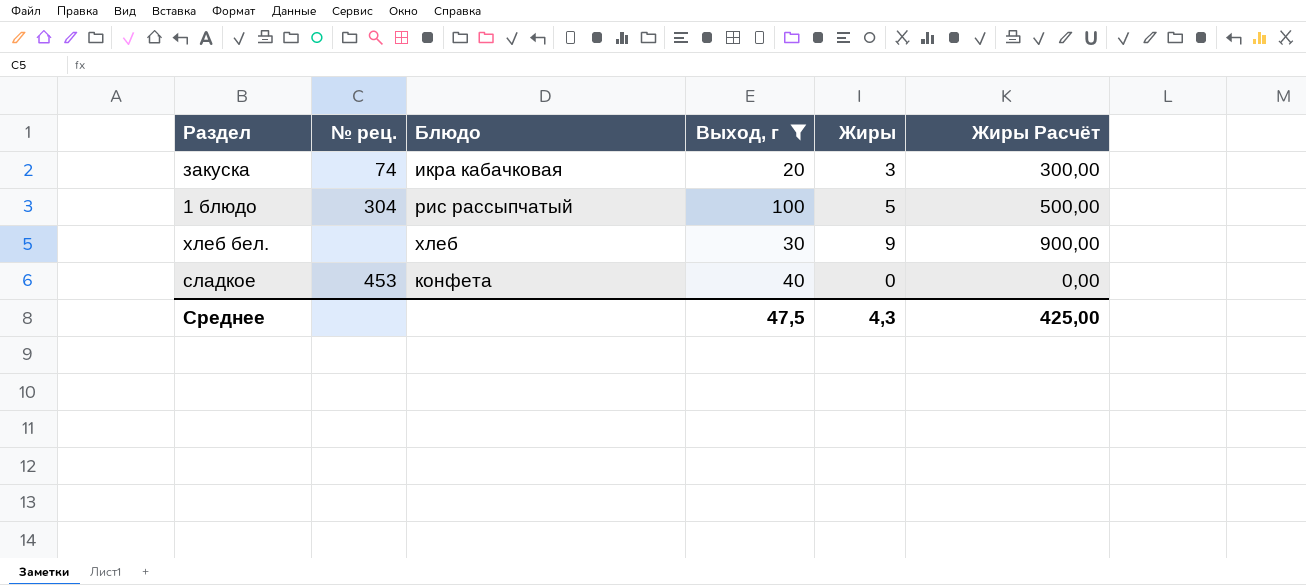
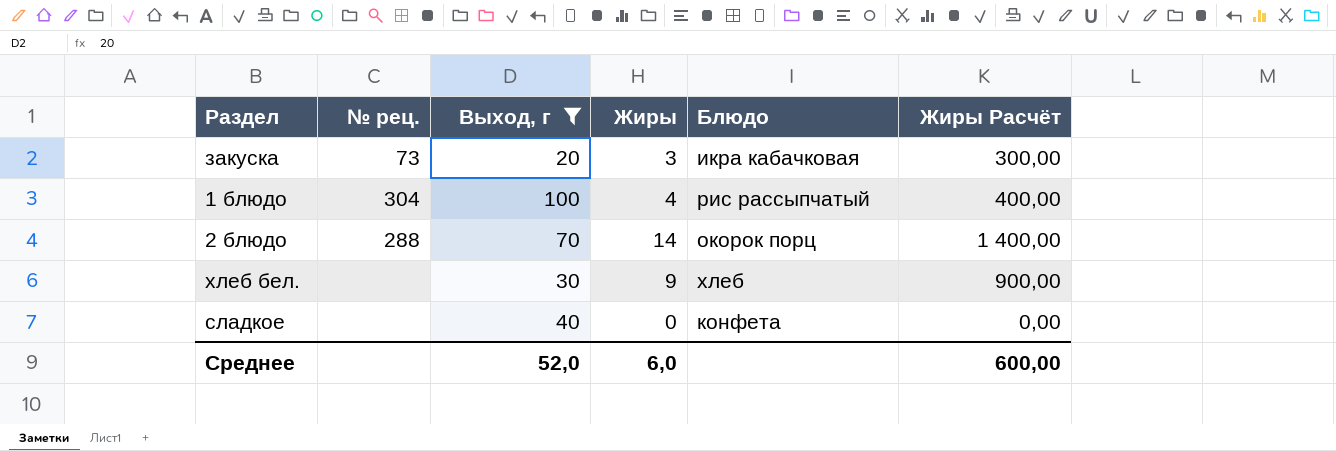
column Блюдо | position: 3 -> 5
закуска | № рец.: 74 -> 73
1 блюдо | Жиры: 5 -> 4
1 блюдо | Жиры Расчёт: 500,00 -> 400,00
row 2 блюдо: none -> 288 | 70 | 14 | окорок порц | 1 400,00
сладкое | № рец.: 453 -> none
Среднее | Выход, г: 47,5 -> 52,0
Среднее | Жиры: 4,3 -> 6,0
Среднее | Жиры Расчёт: 425,00 -> 600,00

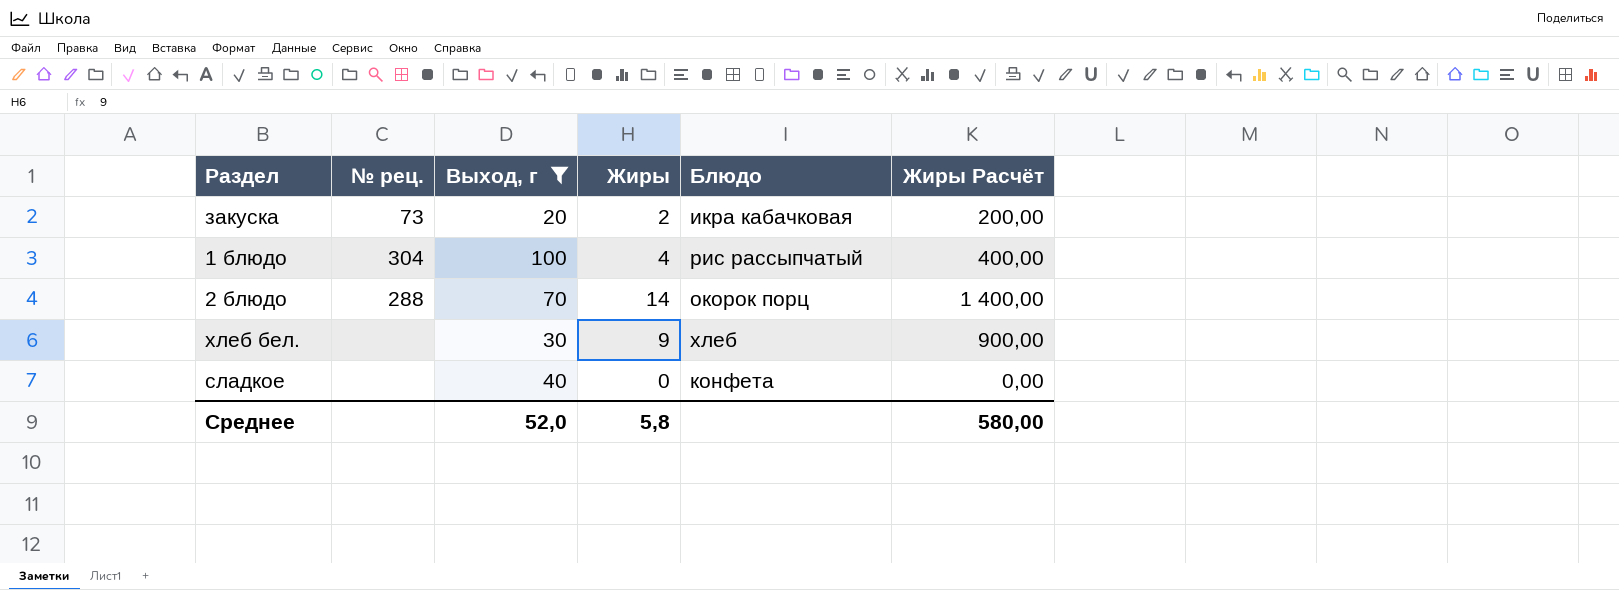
закуска | Жиры: 3 -> 2
закуска | Жиры Расчёт: 300,00 -> 200,00
Среднее | Жиры: 6,0 -> 5,8
Среднее | Жиры Расчёт: 600,00 -> 580,00

